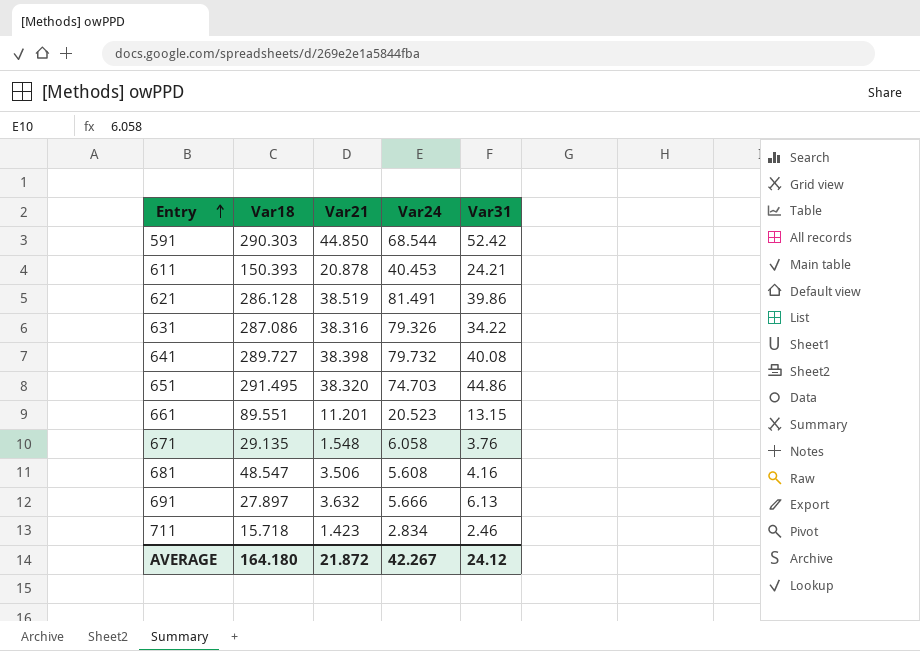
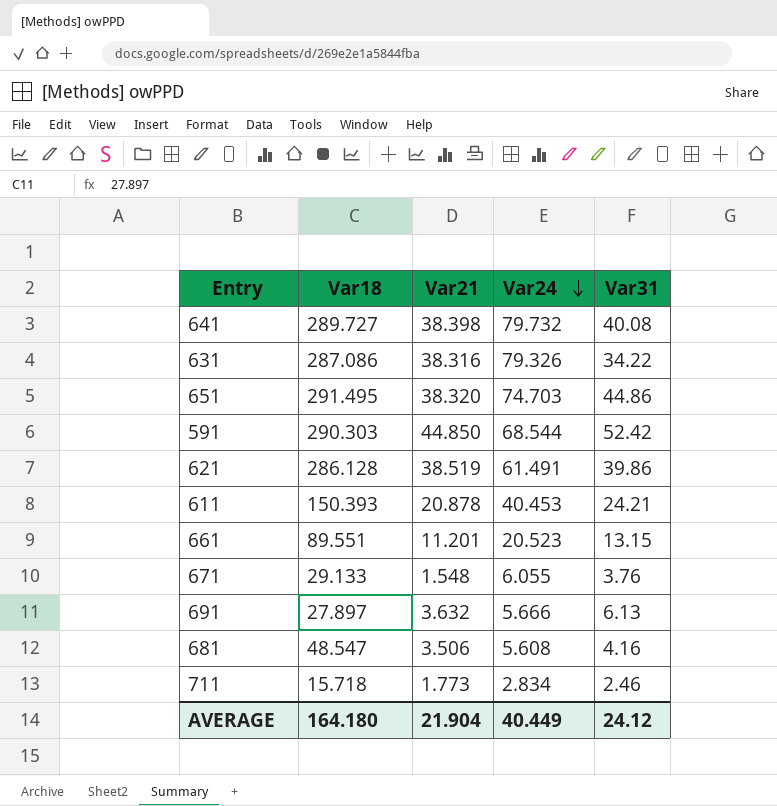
row order: Entry ascending -> Var24 descending
621 | Var24: 81.491 -> 61.491
671 | Var18: 29.135 -> 29.133
671 | Var24: 6.058 -> 6.055
711 | Var21: 1.423 -> 1.773
AVERAGE | Var21: 21.872 -> 21.904
AVERAGE | Var24: 42.267 -> 40.449

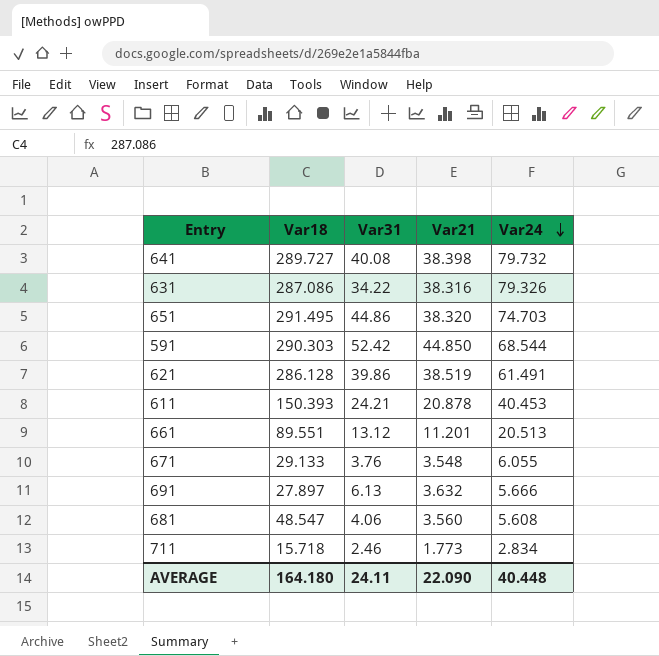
column Var31 | position: 5 -> 3
661 | Var31: 13.15 -> 13.12
661 | Var24: 20.523 -> 20.513
671 | Var21: 1.548 -> 3.548
681 | Var31: 4.16 -> 4.06
681 | Var21: 3.506 -> 3.560
AVERAGE | Var31: 24.12 -> 24.11
AVERAGE | Var21: 21.904 -> 22.090
AVERAGE | Var24: 40.449 -> 40.448

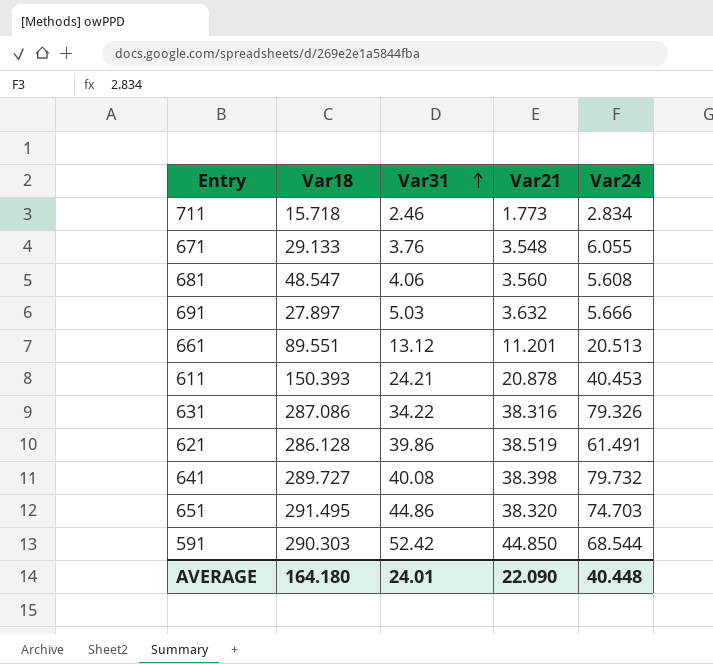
row order: Var24 descending -> Var31 ascending
691 | Var31: 6.13 -> 5.03
AVERAGE | Var31: 24.11 -> 24.01

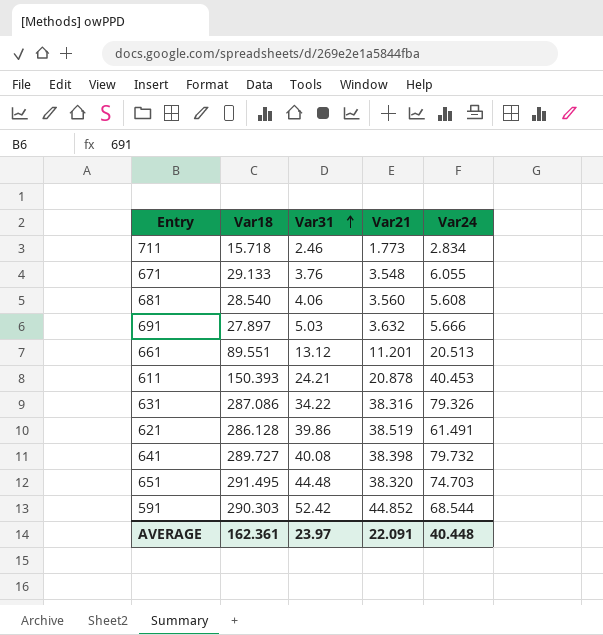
681 | Var18: 48.547 -> 28.540
651 | Var31: 44.86 -> 44.48
591 | Var21: 44.850 -> 44.852
AVERAGE | Var18: 164.180 -> 162.361
AVERAGE | Var31: 24.01 -> 23.97
AVERAGE | Var21: 22.090 -> 22.091

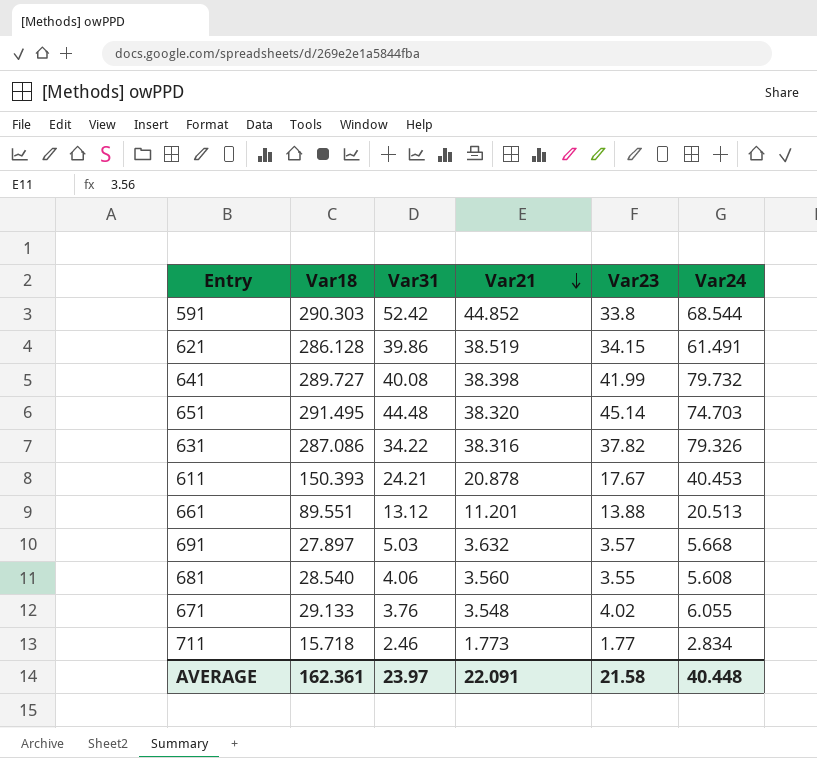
row order: Var31 ascending -> Var21 descending
column Var23 | position: none -> 5
691 | Var24: 5.666 -> 5.668

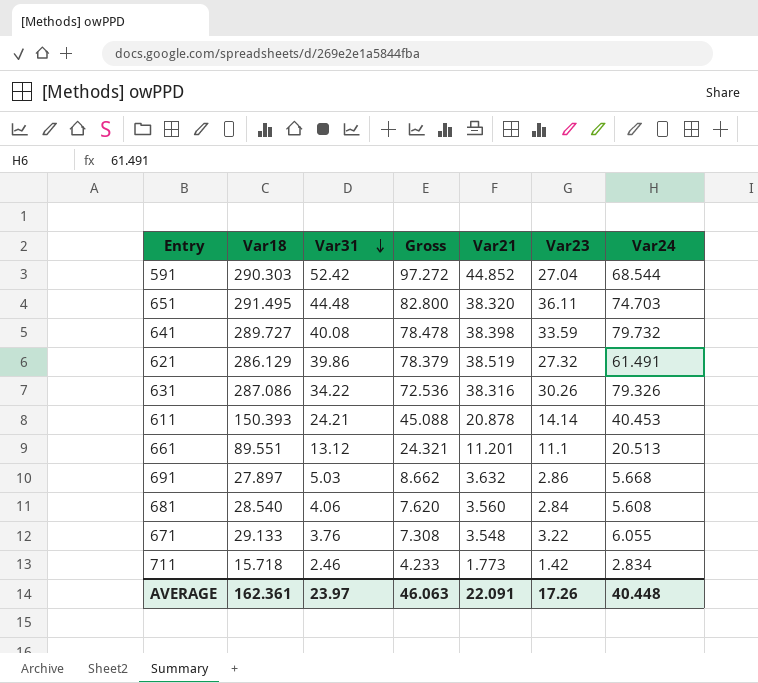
row order: Var21 descending -> Var31 descending
column Gross | formula: none -> [Var31] + [Var21]
591 | Var23: 33.8 -> 27.04
651 | Var23: 45.14 -> 36.11
641 | Var23: 41.99 -> 33.59
621 | Var18: 286.128 -> 286.129
621 | Var23: 34.15 -> 27.32
631 | Var23: 37.82 -> 30.26
611 | Var23: 17.67 -> 14.14
661 | Var23: 13.88 -> 11.1
691 | Var23: 3.57 -> 2.86
681 | Var23: 3.55 -> 2.84
671 | Var23: 4.02 -> 3.22
711 | Var23: 1.77 -> 1.42
AVERAGE | Var23: 21.58 -> 17.26

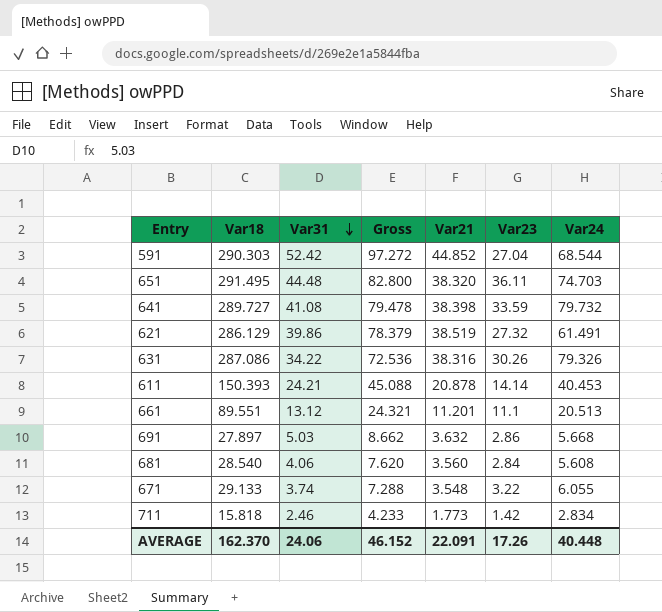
641 | Var31: 40.08 -> 41.08
641 | Gross: 78.478 -> 79.478
671 | Var31: 3.76 -> 3.74
671 | Gross: 7.308 -> 7.288
711 | Var18: 15.718 -> 15.818
AVERAGE | Var18: 162.361 -> 162.370
AVERAGE | Var31: 23.97 -> 24.06
AVERAGE | Gross: 46.063 -> 46.152

